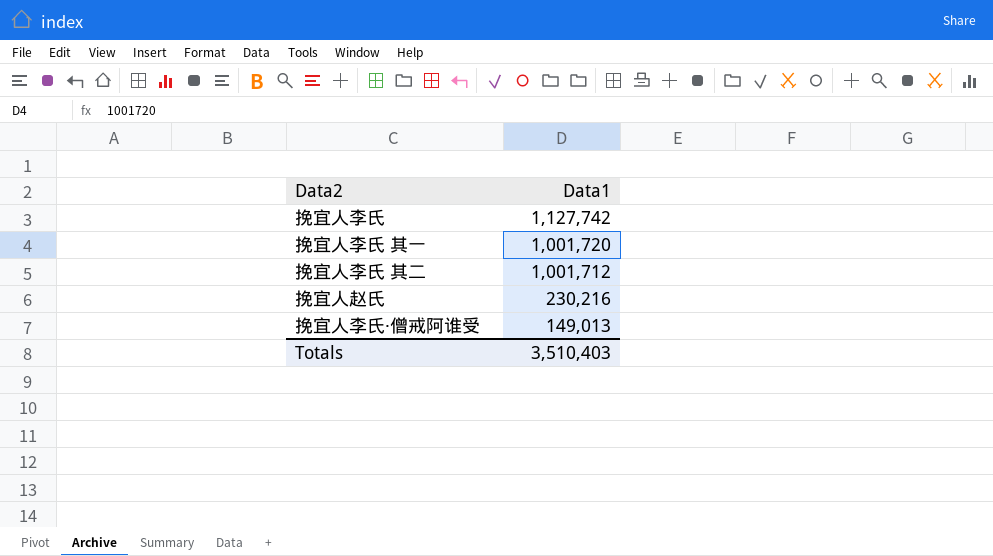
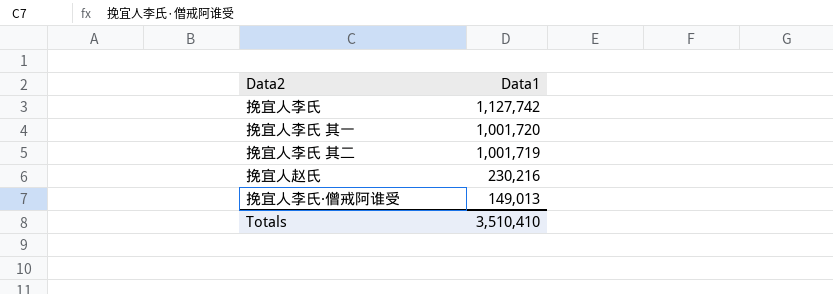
挽宜人李氏 其二 | Data1: 1,001,712 -> 1,001,719
Totals | Data1: 3,510,403 -> 3,510,410

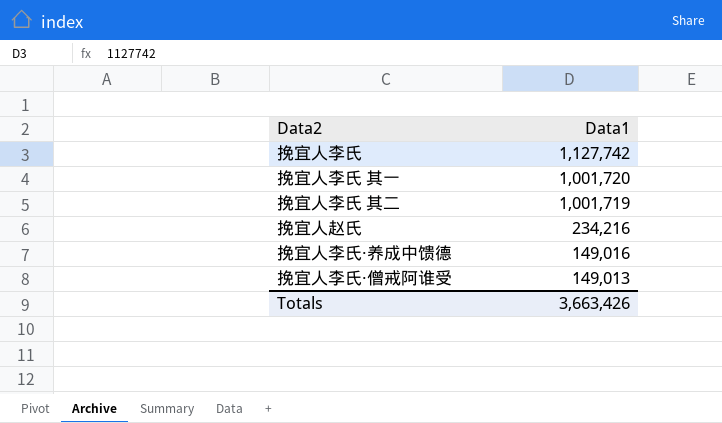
挽宜人赵氏 | Data1: 230,216 -> 234,216
row 挽宜人李氏·养成中馈德: none -> 149,016
Totals | Data1: 3,510,410 -> 3,663,426

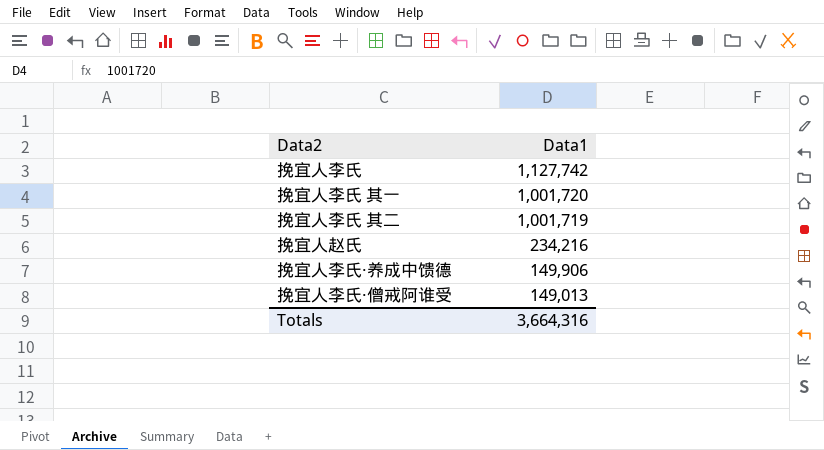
挽宜人李氏·养成中馈德 | Data1: 149,016 -> 149,906
Totals | Data1: 3,663,426 -> 3,664,316

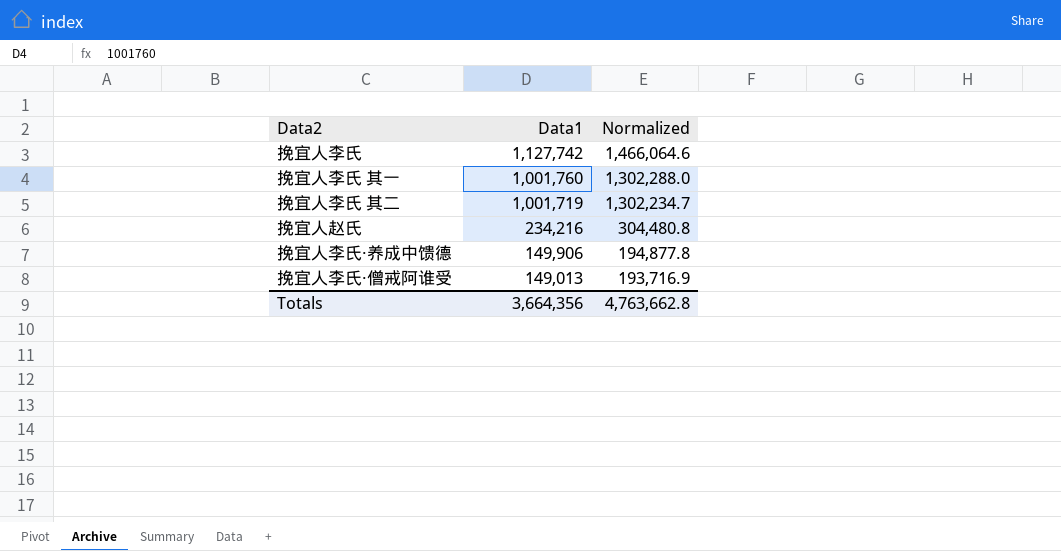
column Normalized | formula: none -> [Data1] * 1.3
挽宜人李氏 其一 | Data1: 1,001,720 -> 1,001,760
Totals | Data1: 3,664,316 -> 3,664,356

